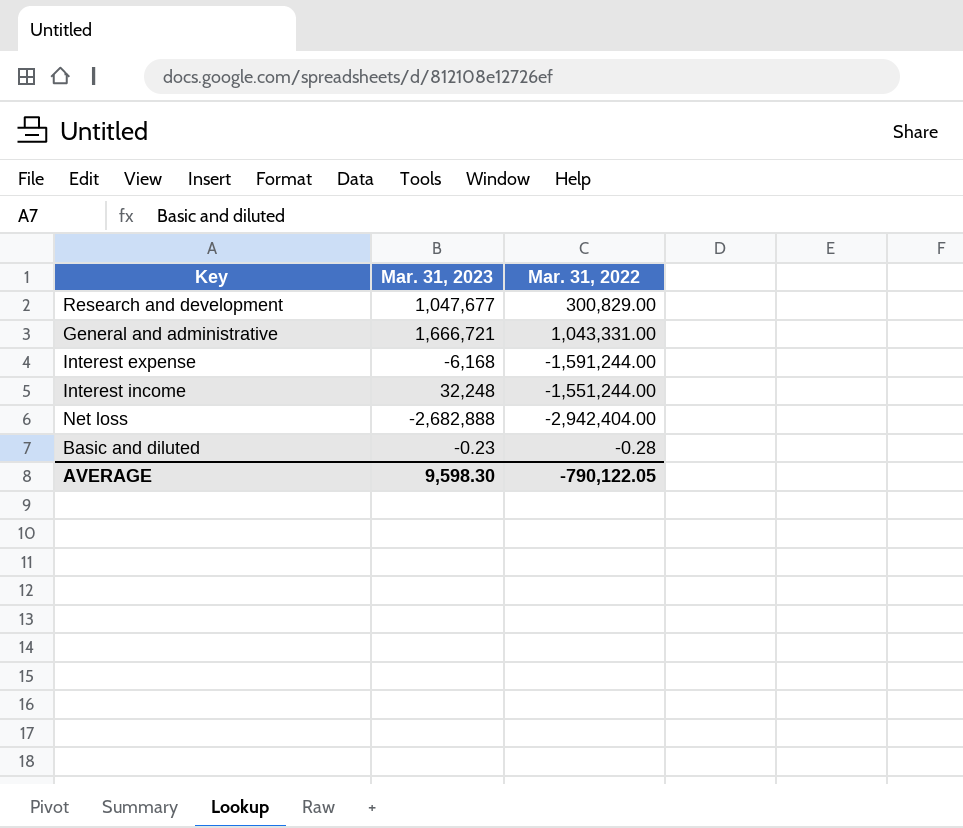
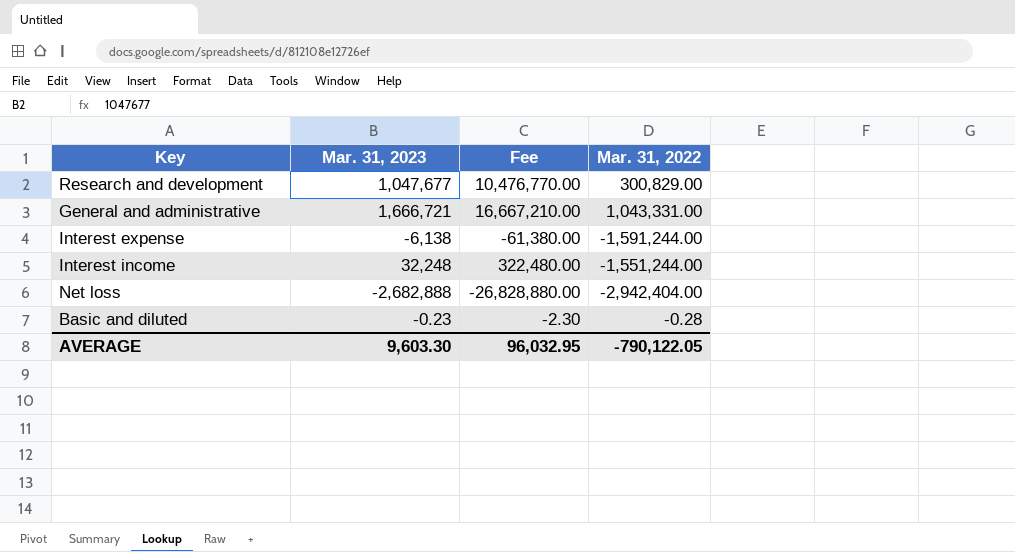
column Fee | formula: none -> [Mar. 31, 2023] * 10
Interest expense | Mar. 31, 2023: -6,168 -> -6,138
AVERAGE | Mar. 31, 2023: 9,598.30 -> 9,603.30

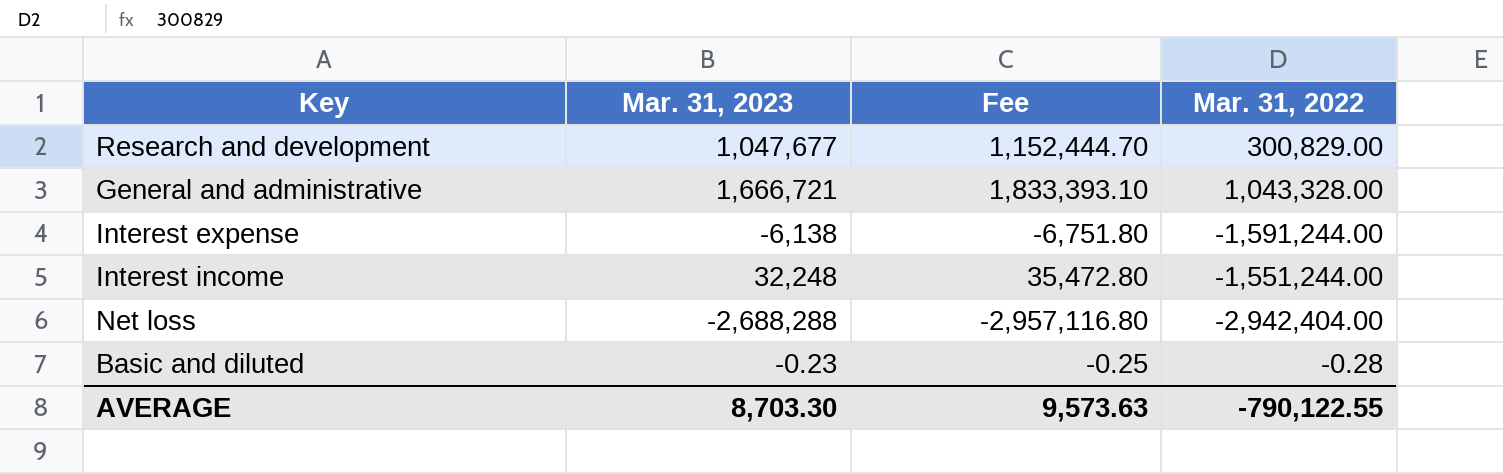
column Fee | formula: [Mar. 31, 2023] * 10 -> [Mar. 31, 2023] * 1.1
General and administrative | Mar. 31, 2022: 1,043,331.00 -> 1,043,328.00
Net loss | Mar. 31, 2023: -2,682,888 -> -2,688,288
AVERAGE | Mar. 31, 2023: 9,603.30 -> 8,703.30
AVERAGE | Fee: 96,032.95 -> 9,573.63
AVERAGE | Mar. 31, 2022: -790,122.05 -> -790,122.55

